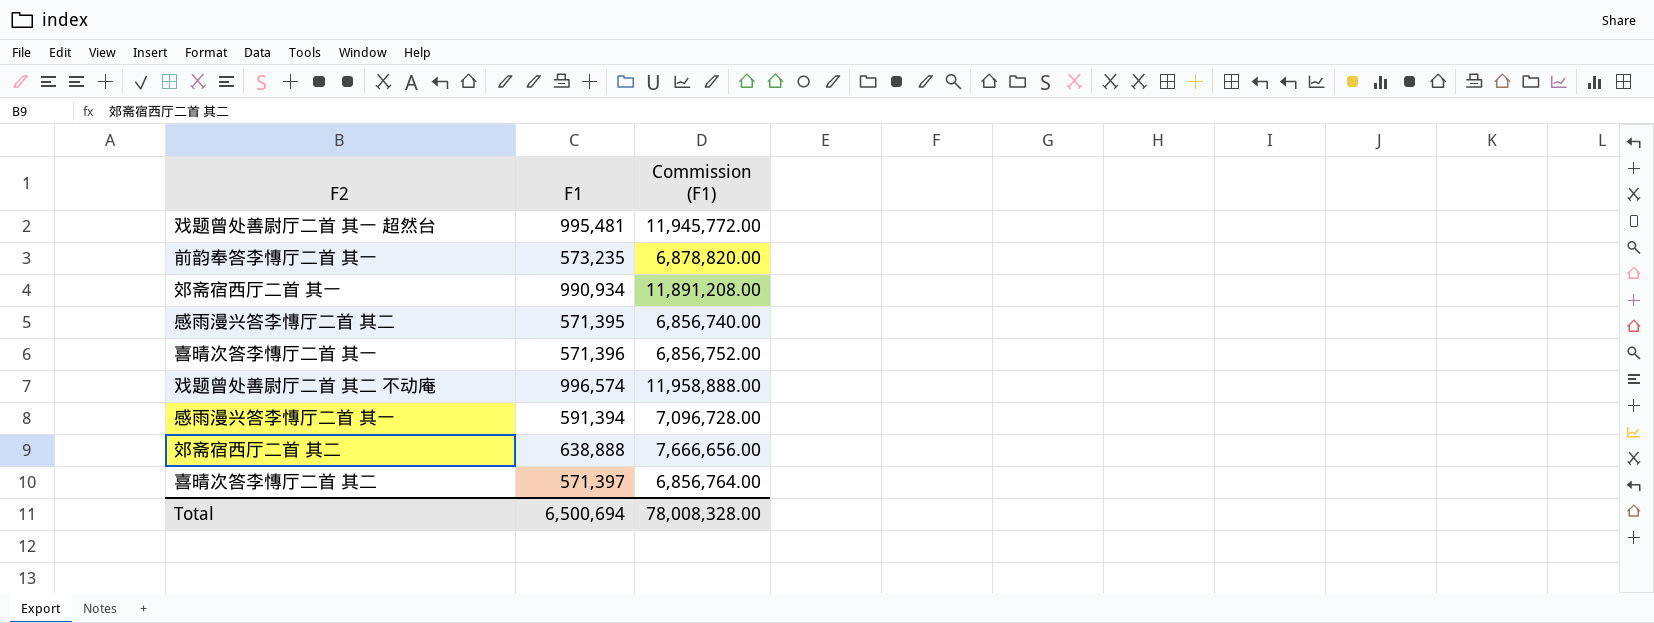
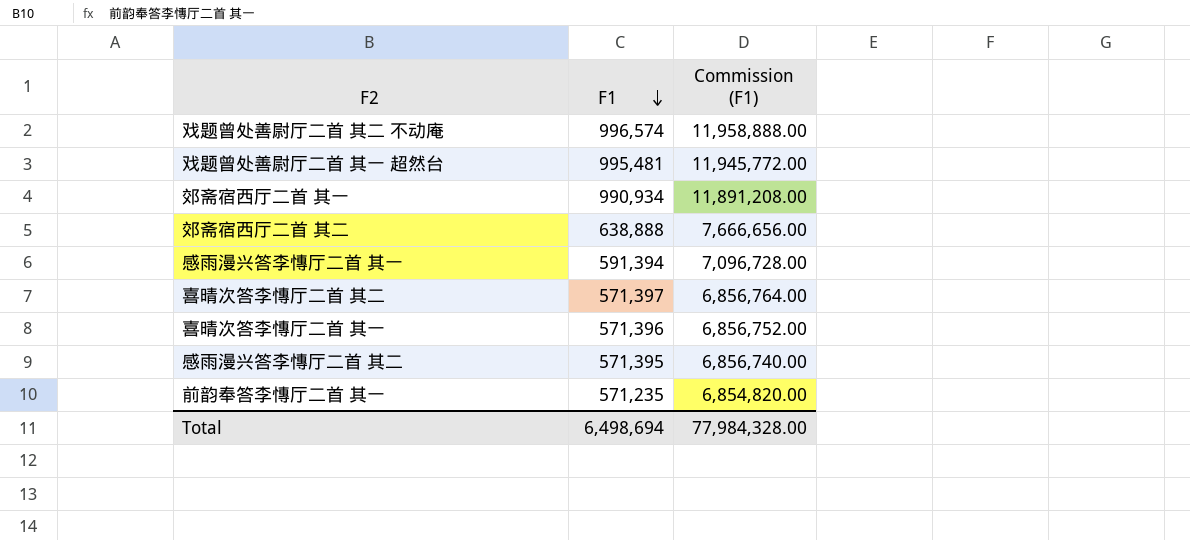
row order: none -> F1 descending
前韵奉答李慱厅二首 其一 | F1: 573,235 -> 571,235
前韵奉答李慱厅二首 其一 | Commission (F1): 6,878,820.00 -> 6,854,820.00
Total | F1: 6,500,694 -> 6,498,694
Total | Commission (F1): 78,008,328.00 -> 77,984,328.00

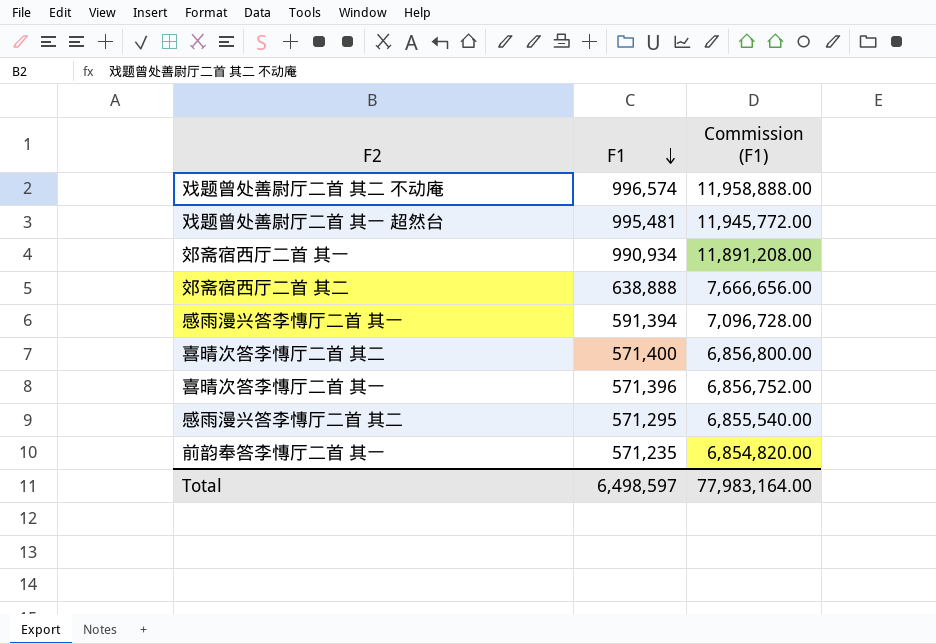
喜晴次答李慱厅二首 其二 | F1: 571,397 -> 571,400
喜晴次答李慱厅二首 其二 | Commission (F1): 6,856,764.00 -> 6,856,800.00
感雨漫兴答李慱厅二首 其二 | F1: 571,395 -> 571,295
感雨漫兴答李慱厅二首 其二 | Commission (F1): 6,856,740.00 -> 6,855,540.00
Total | F1: 6,498,694 -> 6,498,597
Total | Commission (F1): 77,984,328.00 -> 77,983,164.00

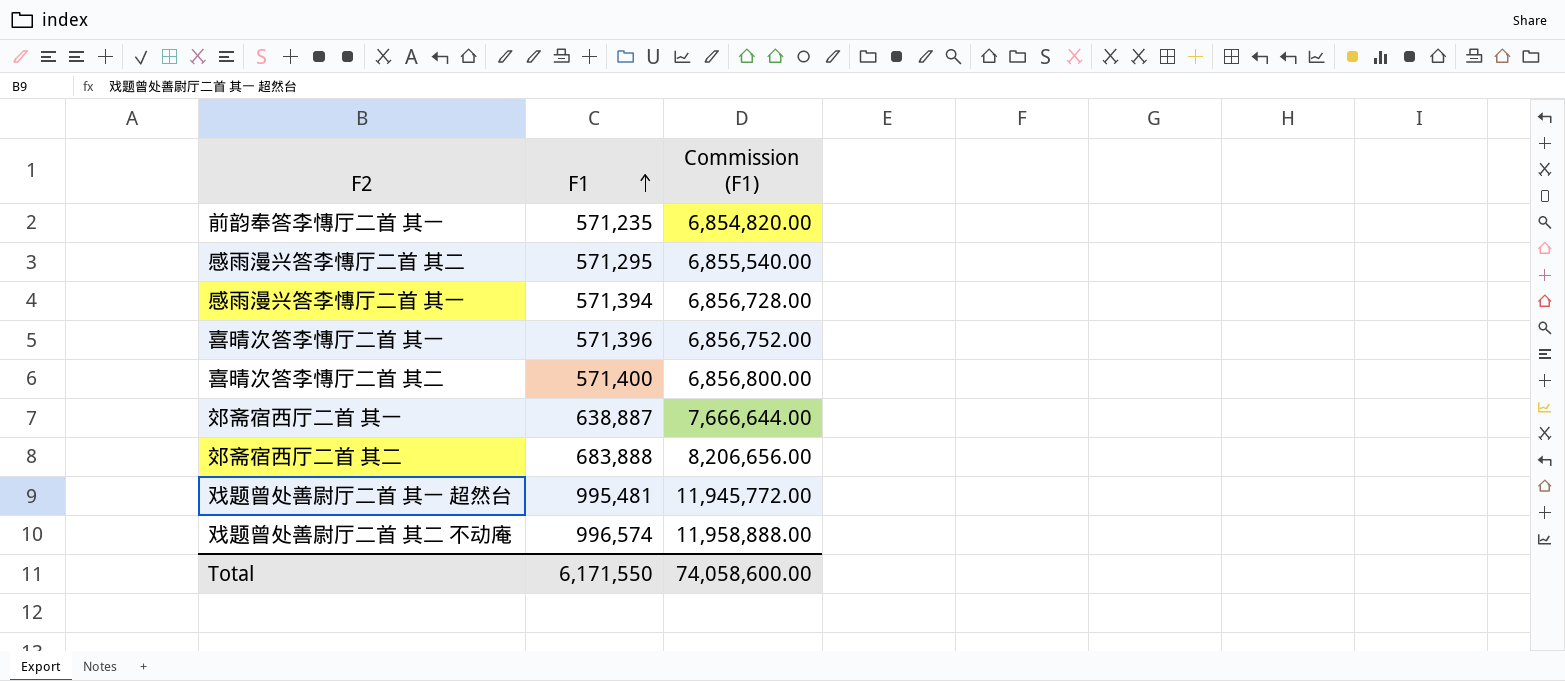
row order: F1 descending -> F1 ascending
感雨漫兴答李慱厅二首 其一 | F1: 591,394 -> 571,394
感雨漫兴答李慱厅二首 其一 | Commission (F1): 7,096,728.00 -> 6,856,728.00
郊斋宿西厅二首 其一 | F1: 990,934 -> 638,887
郊斋宿西厅二首 其一 | Commission (F1): 11,891,208.00 -> 7,666,644.00
郊斋宿西厅二首 其二 | F1: 638,888 -> 683,888
郊斋宿西厅二首 其二 | Commission (F1): 7,666,656.00 -> 8,206,656.00
Total | F1: 6,498,597 -> 6,171,550
Total | Commission (F1): 77,983,164.00 -> 74,058,600.00

